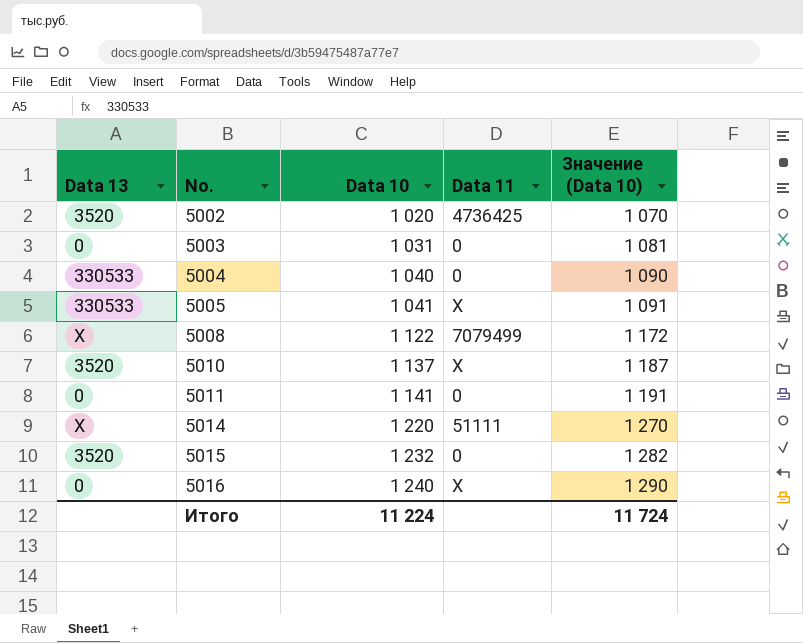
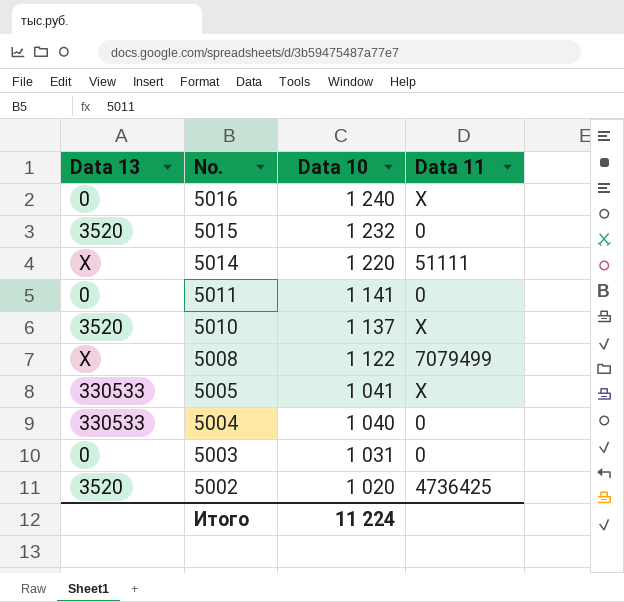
row order: No. ascending -> No. descending
column Значение (Data 10) | formula: [Data 10] + 50 -> none

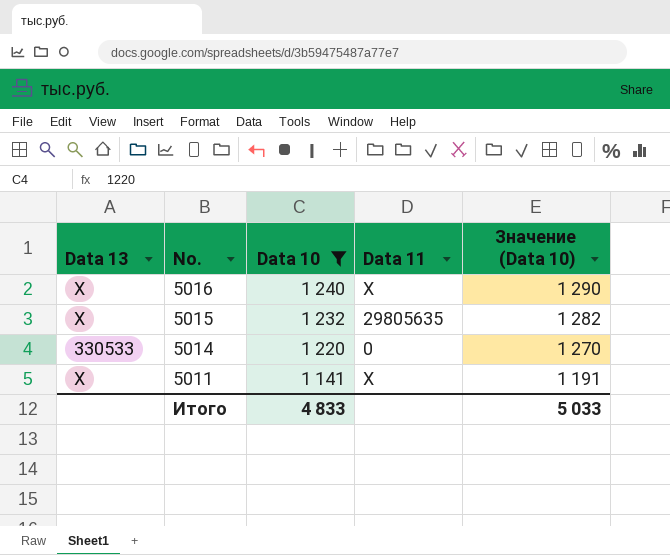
filter: none -> Data 10 >= 1 141
column Значение (Data 10) | formula: none -> [Data 10] + 50
5016 | Data 13: 0 -> Х
5015 | Data 13: 3520 -> Х
5015 | Data 11: 0 -> 29805635
5014 | Data 13: Х -> 330533
5014 | Data 11: 51111 -> 0
5011 | Data 13: 0 -> Х
5011 | Data 11: 0 -> Х
Итого | Data 10: 11 224 -> 4 833

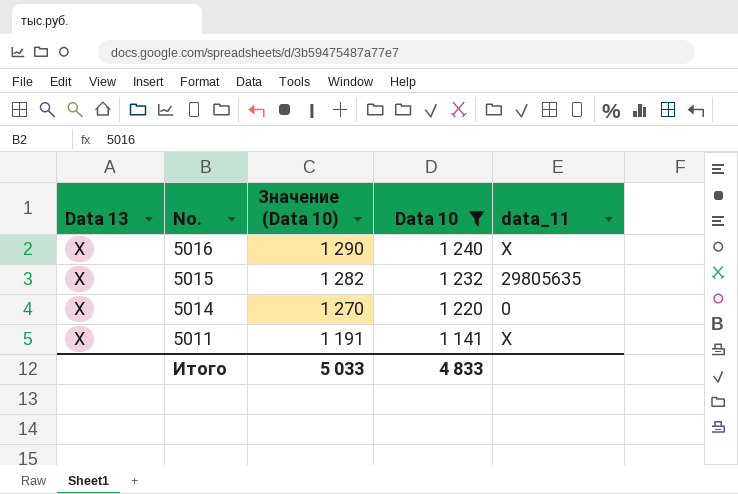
column Значение (Data 10) | position: 5 -> 3
column name: Data 11 -> data_11
5014 | Data 13: 330533 -> Х

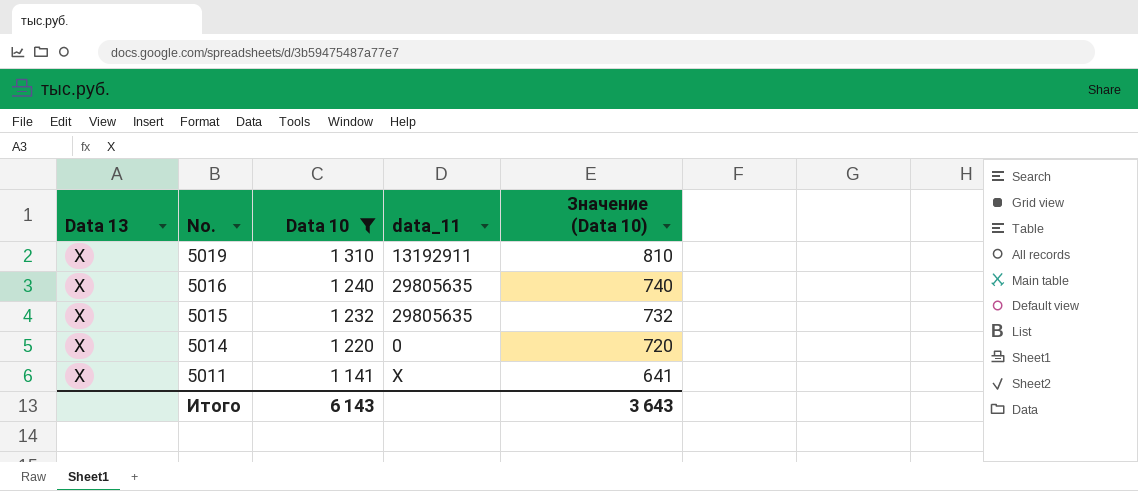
column Значение (Data 10) | formula: [Data 10] + 50 -> [Data 10] - 500
column Значение (Data 10) | position: 3 -> 5
row 5019: none -> Х | 1 310 | 13192911 | 810
5016 | data_11: Х -> 29805635
Итого | Data 10: 4 833 -> 6 143
Итого | Значение (Data 10): 5 033 -> 3 643

